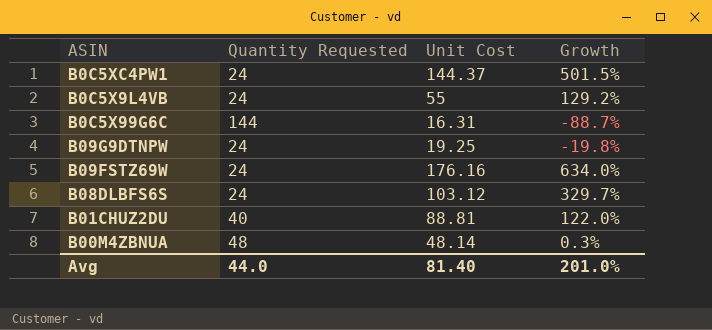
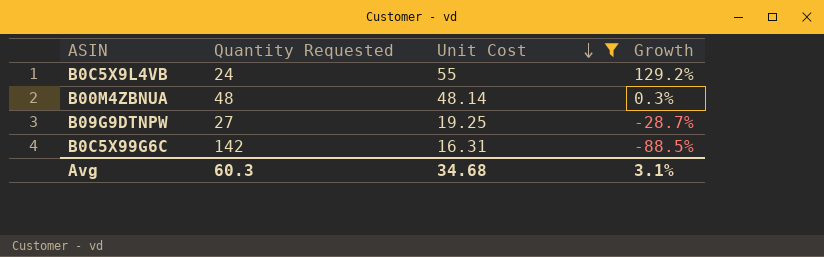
filter: none -> Unit Cost <= 55
row order: none -> Unit Cost descending
B09G9DTNPW | Quantity Requested: 24 -> 27
B09G9DTNPW | Growth: -19.8% -> -28.7%
B0C5X99G6C | Quantity Requested: 144 -> 142
B0C5X99G6C | Growth: -88.7% -> -88.5%
Avg | Quantity Requested: 44.0 -> 60.3
Avg | Unit Cost: 81.40 -> 34.68
Avg | Growth: 201.0% -> 3.1%

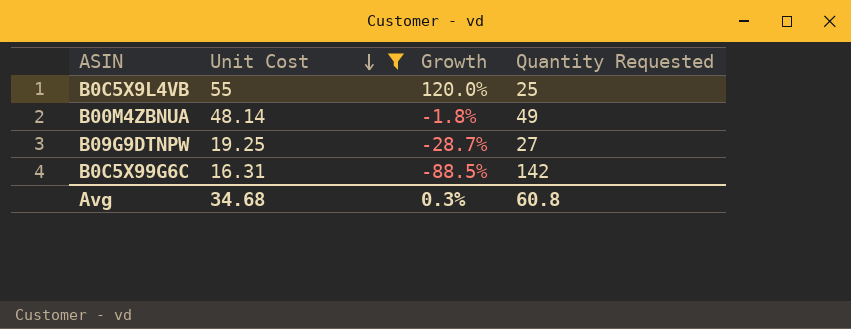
column Quantity Requested | position: 2 -> 4
B0C5X9L4VB | Growth: 129.2% -> 120.0%
B0C5X9L4VB | Quantity Requested: 24 -> 25
B00M4ZBNUA | Growth: 0.3% -> -1.8%
B00M4ZBNUA | Quantity Requested: 48 -> 49
Avg | Growth: 3.1% -> 0.3%
Avg | Quantity Requested: 60.3 -> 60.8

